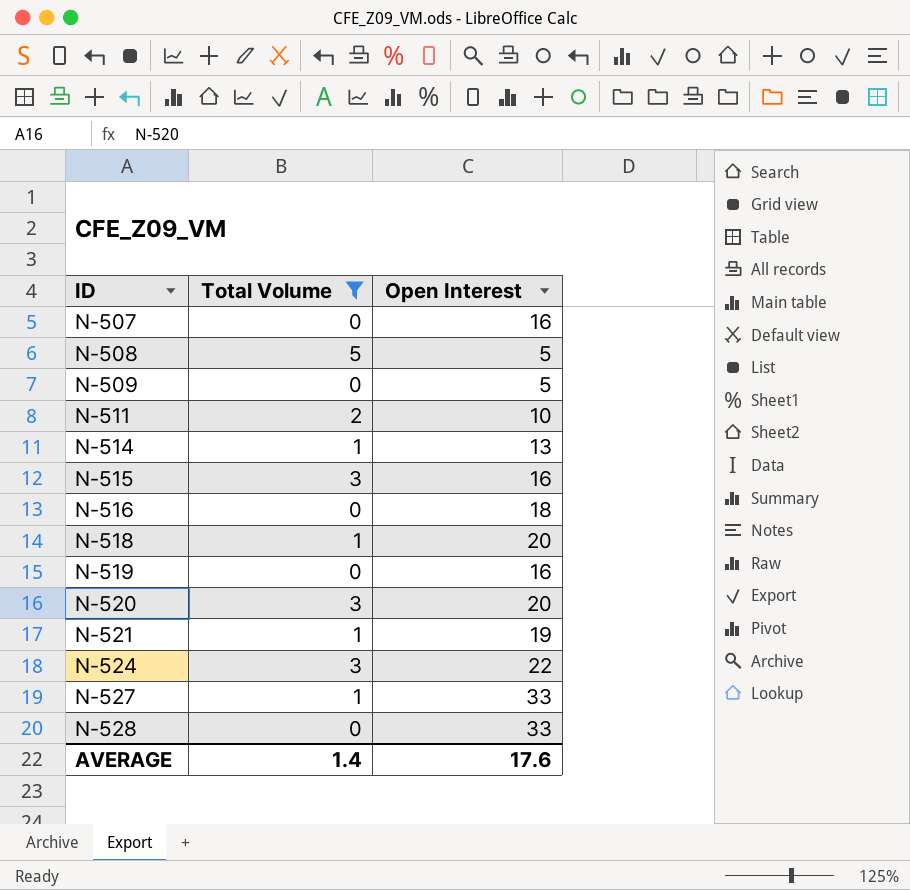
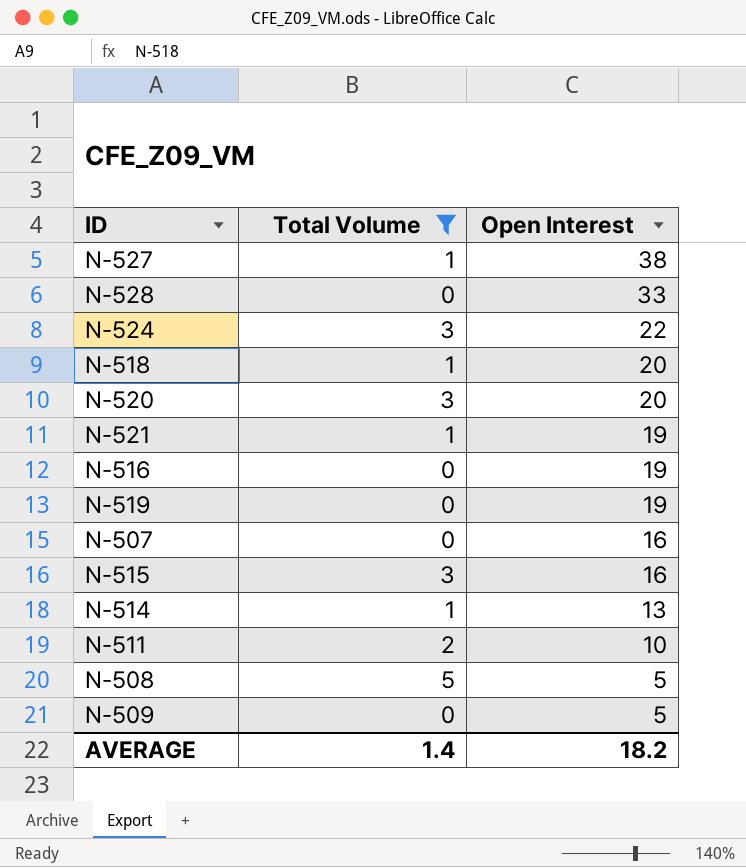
row order: ID ascending -> Open Interest descending
N-527 | Open Interest: 33 -> 38
N-516 | Open Interest: 18 -> 19
N-519 | Open Interest: 16 -> 19
AVERAGE | Open Interest: 17.6 -> 18.2

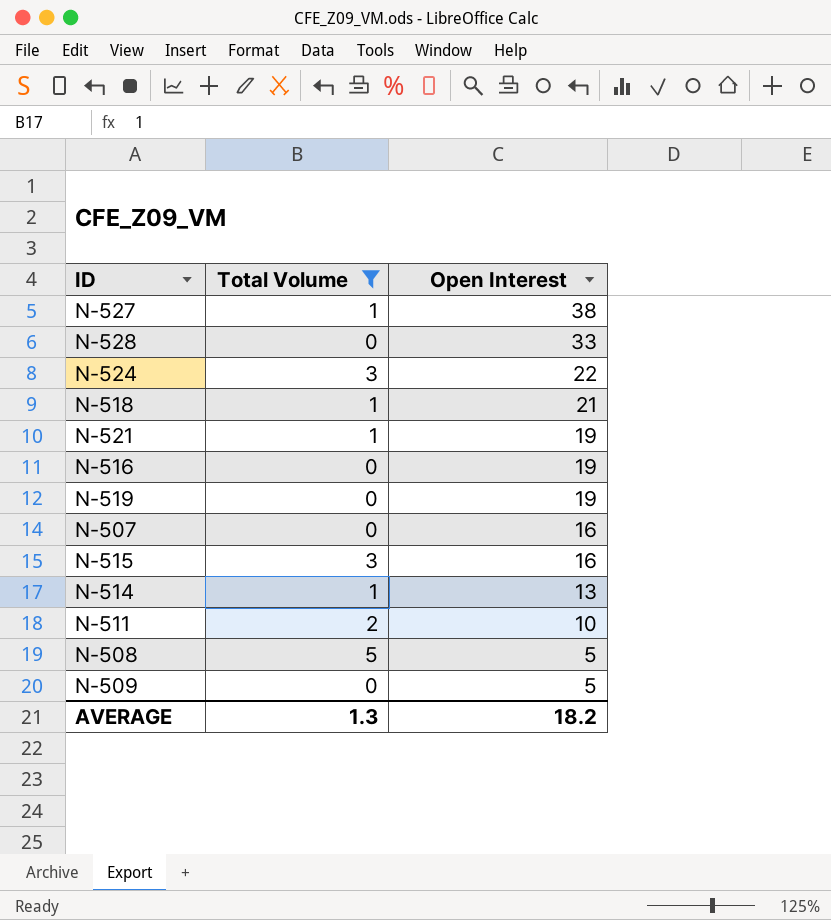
row N-520: 3 | 20 -> none
N-518 | Open Interest: 20 -> 21
AVERAGE | Total Volume: 1.4 -> 1.3

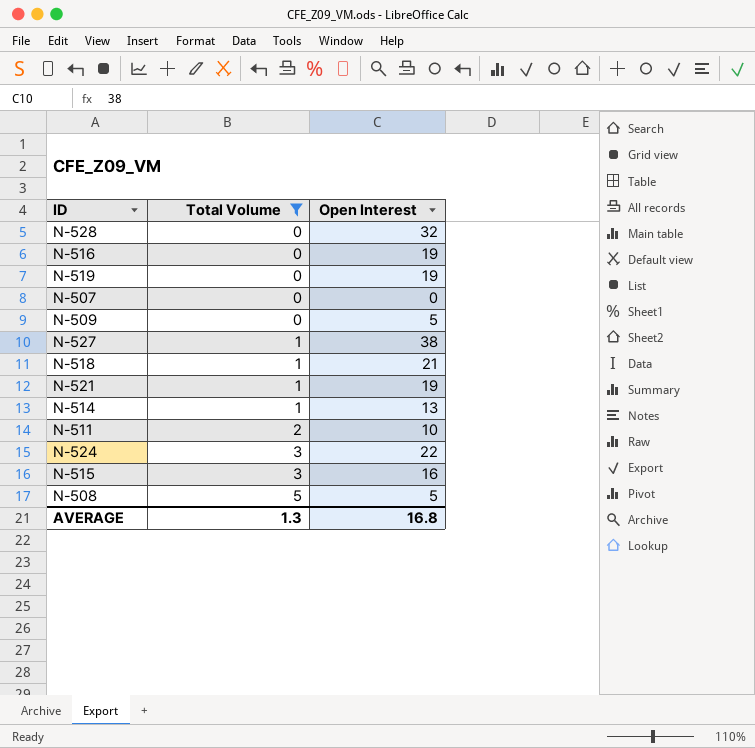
row order: Open Interest descending -> Total Volume ascending
N-528 | Open Interest: 33 -> 32
N-507 | Open Interest: 16 -> 0
AVERAGE | Open Interest: 18.2 -> 16.8

